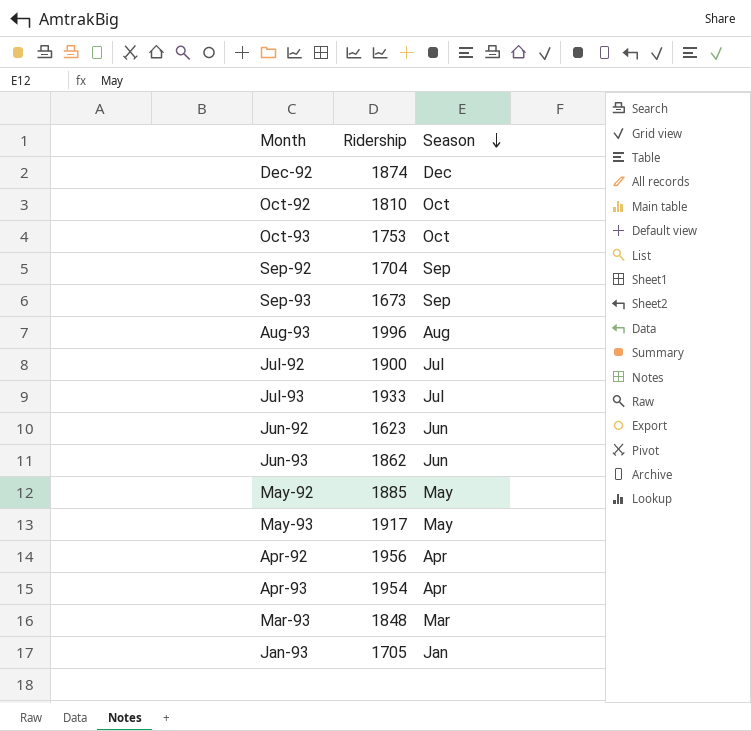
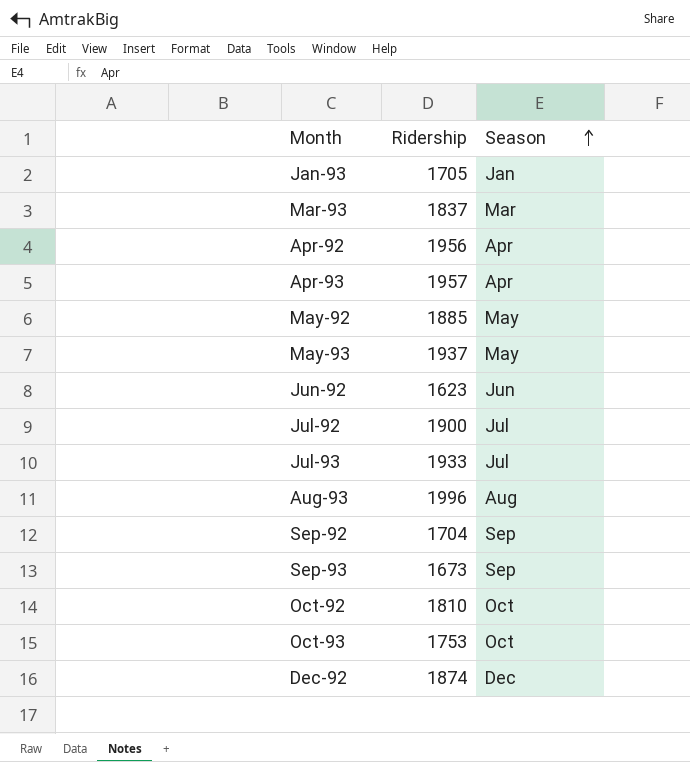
row order: Season descending -> Season ascending
row Jun-93: 1862 | Jun -> none
Mar-93 | Ridership: 1848 -> 1837
Apr-93 | Ridership: 1954 -> 1957
May-93 | Ridership: 1917 -> 1937

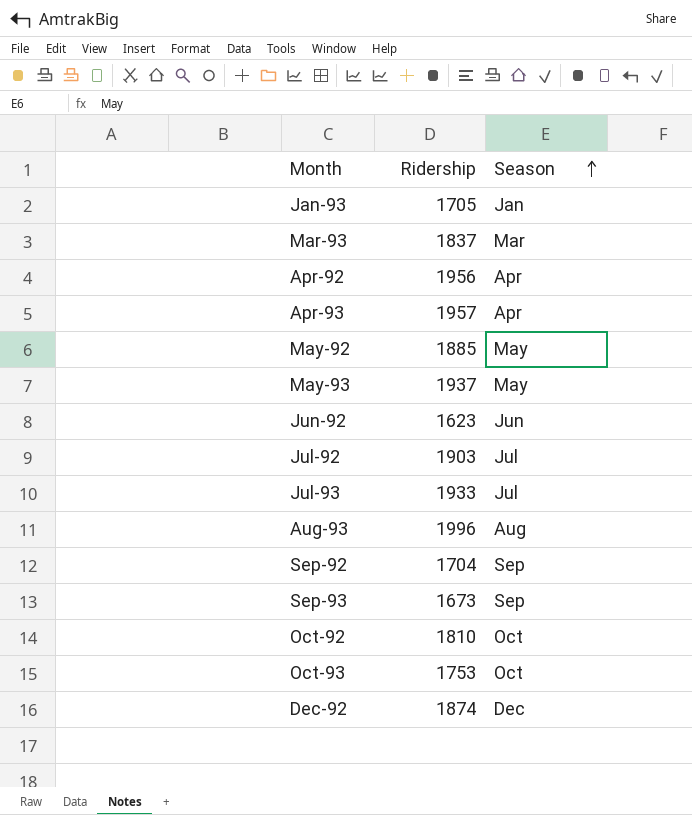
Jul-92 | Ridership: 1900 -> 1903

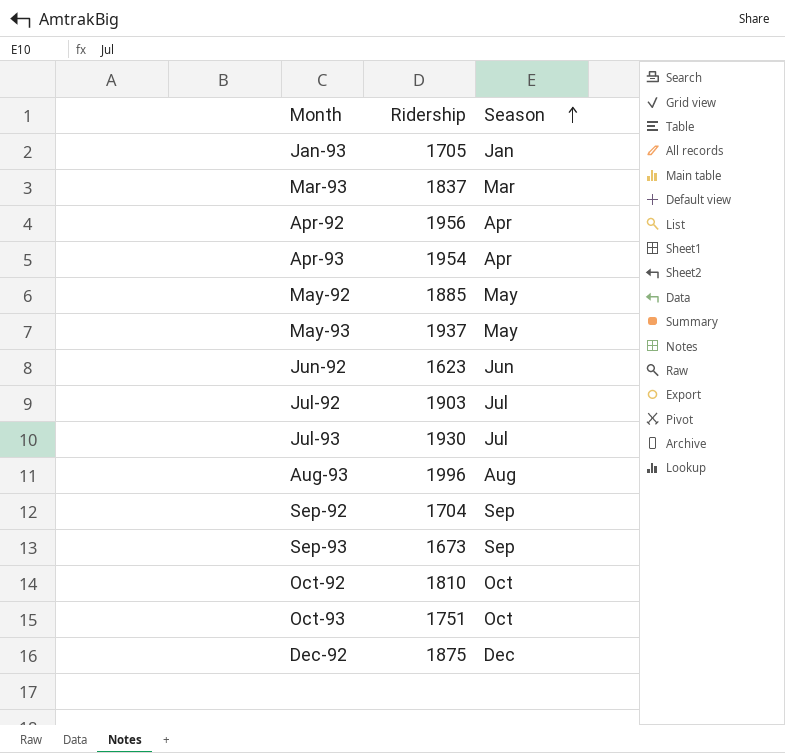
Apr-93 | Ridership: 1957 -> 1954
Jul-93 | Ridership: 1933 -> 1930
Oct-93 | Ridership: 1753 -> 1751
Dec-92 | Ridership: 1874 -> 1875

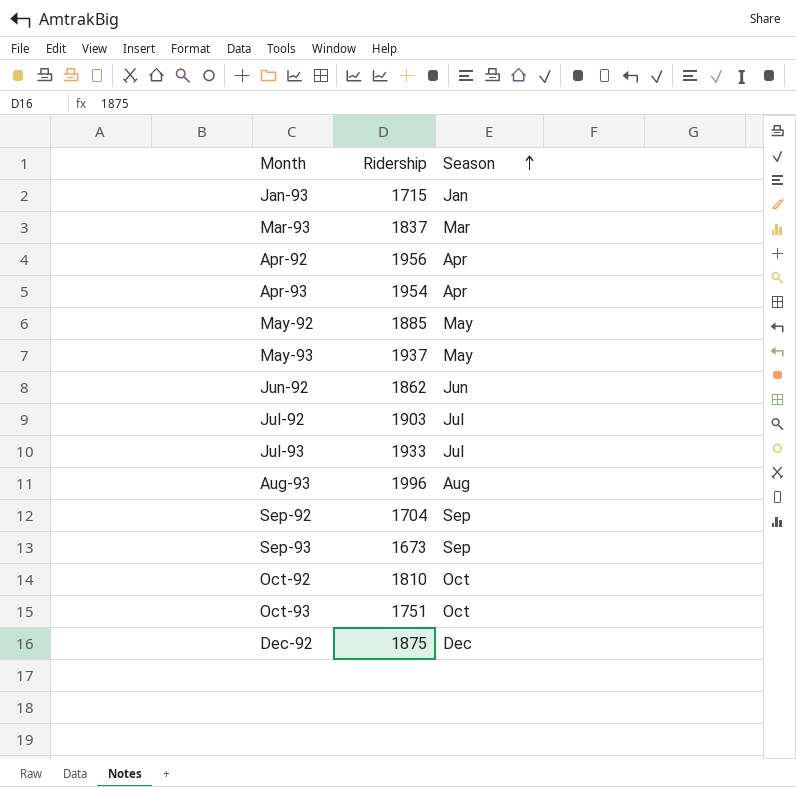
Jan-93 | Ridership: 1705 -> 1715
Jun-92 | Ridership: 1623 -> 1862
Jul-93 | Ridership: 1930 -> 1933

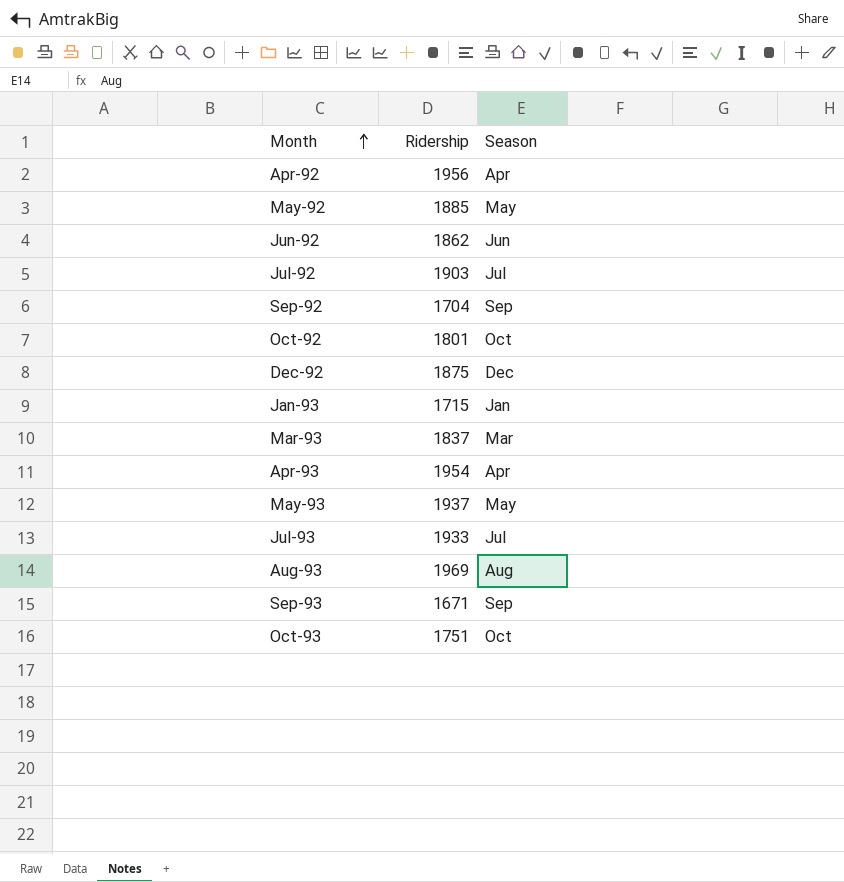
row order: Season ascending -> Month ascending
Oct-92 | Ridership: 1810 -> 1801
Aug-93 | Ridership: 1996 -> 1969
Sep-93 | Ridership: 1673 -> 1671

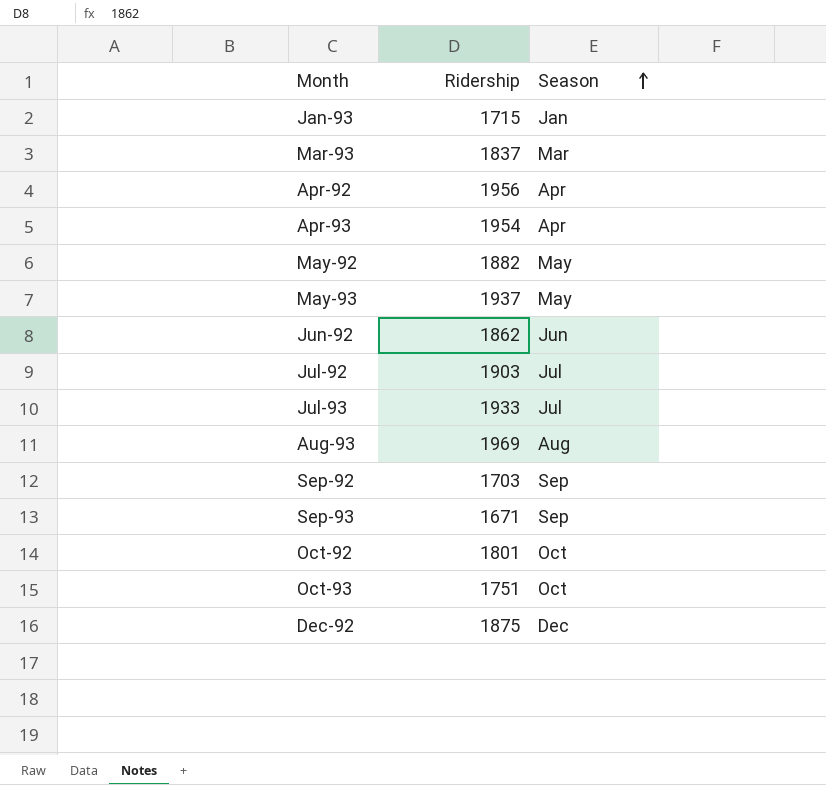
row order: Month ascending -> Season ascending
May-92 | Ridership: 1885 -> 1882
Sep-92 | Ridership: 1704 -> 1703

